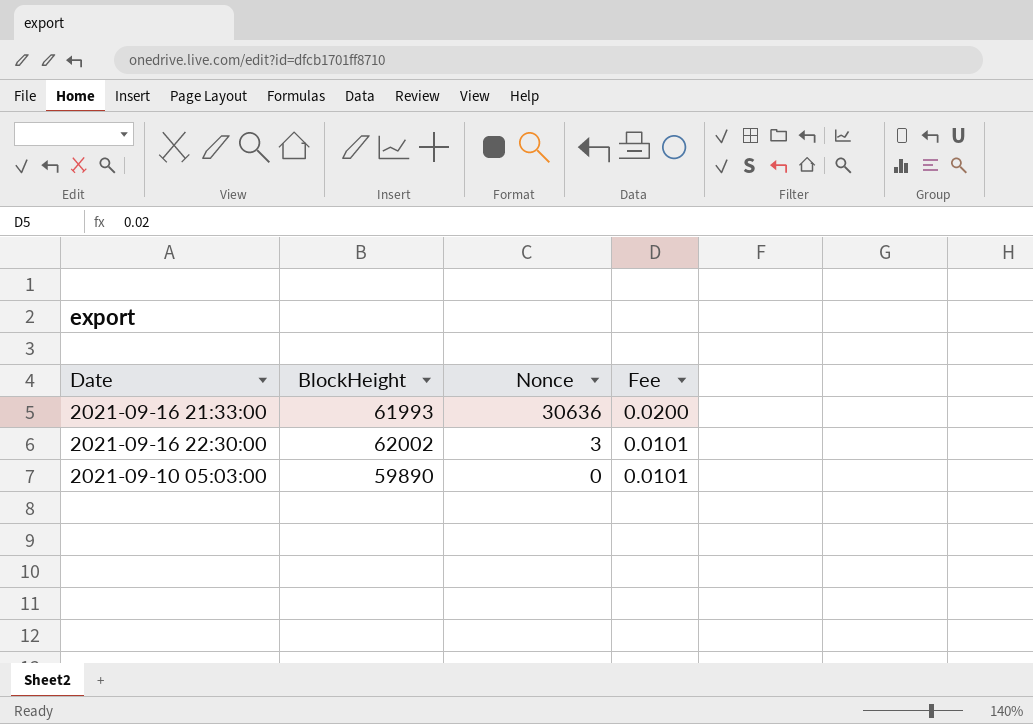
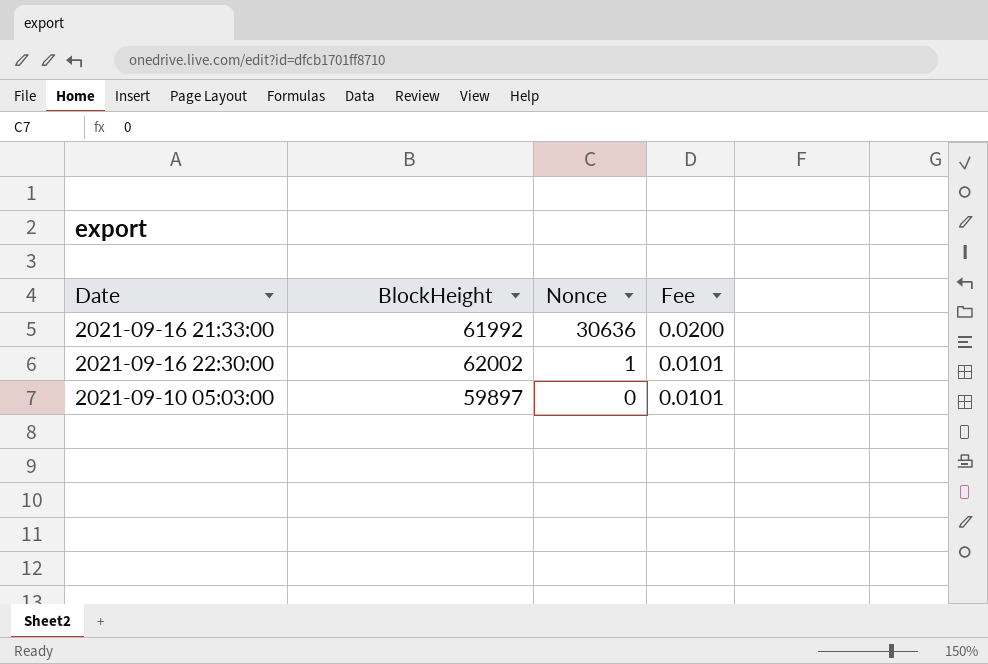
2021-09-16 21:33:00 | BlockHeight: 61993 -> 61992
2021-09-16 22:30:00 | Nonce: 3 -> 1
2021-09-10 05:03:00 | BlockHeight: 59890 -> 59897

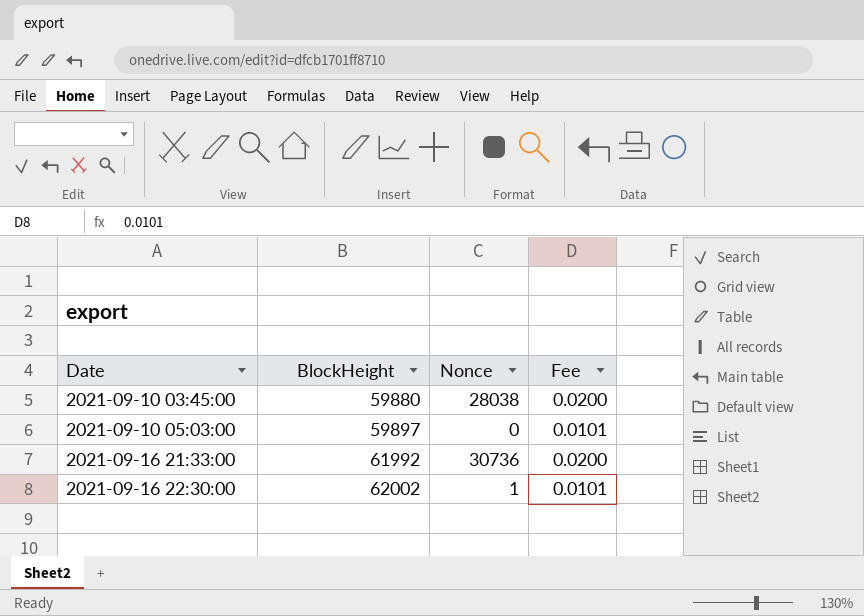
row order: Nonce descending -> Date ascending
row 2021-09-10 03:45:00: none -> 59880 | 28038 | 0.0200
2021-09-16 21:33:00 | Nonce: 30636 -> 30736

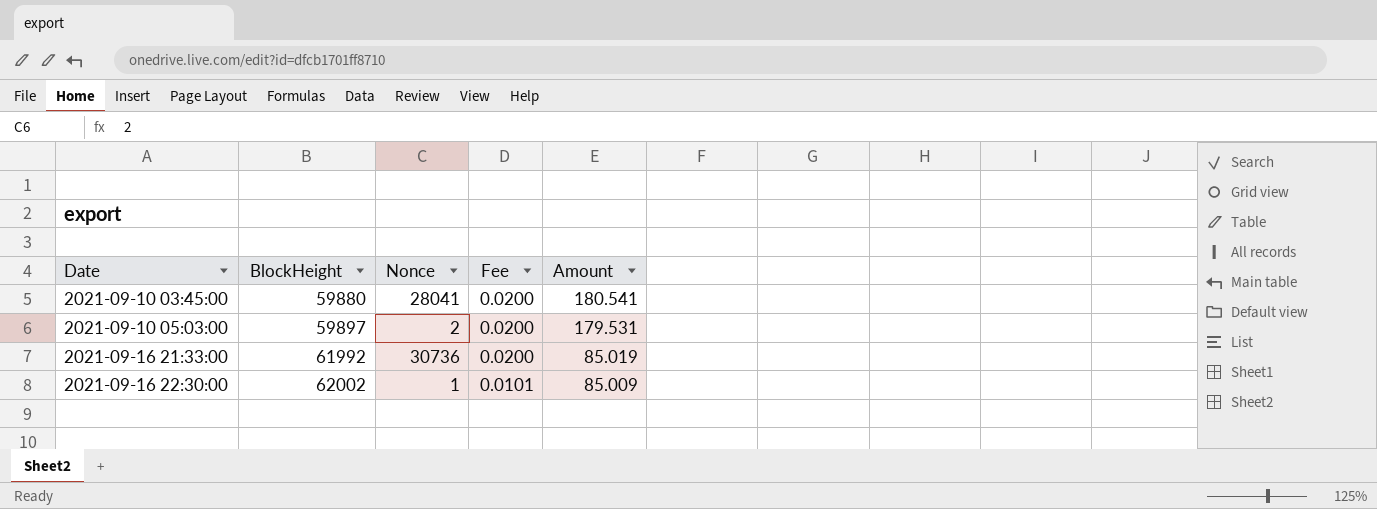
column Amount | position: none -> 5
2021-09-10 03:45:00 | Nonce: 28038 -> 28041
2021-09-10 05:03:00 | Nonce: 0 -> 2
2021-09-10 05:03:00 | Fee: 0.0101 -> 0.0200

